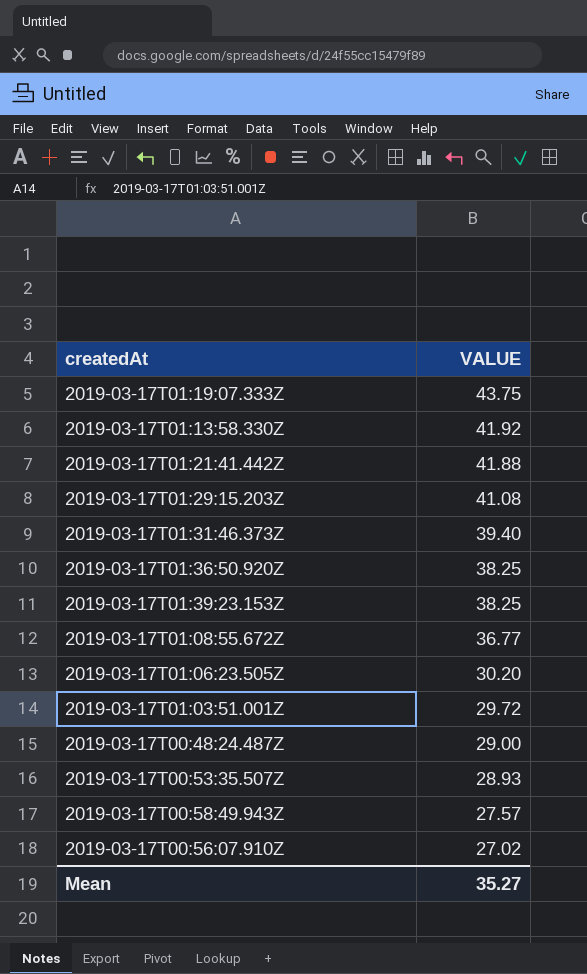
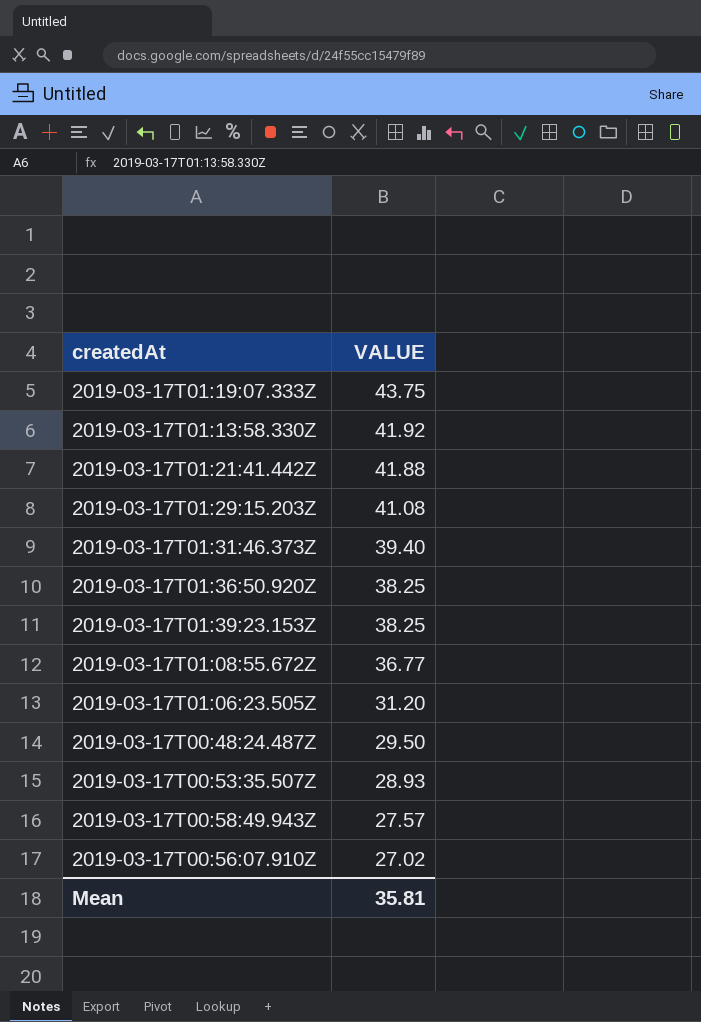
row 2019-03-17T01:03:51.001Z: 29.72 -> none
2019-03-17T01:06:23.505Z | VALUE: 30.20 -> 31.20
2019-03-17T00:48:24.487Z | VALUE: 29.00 -> 29.50
Mean | VALUE: 35.27 -> 35.81

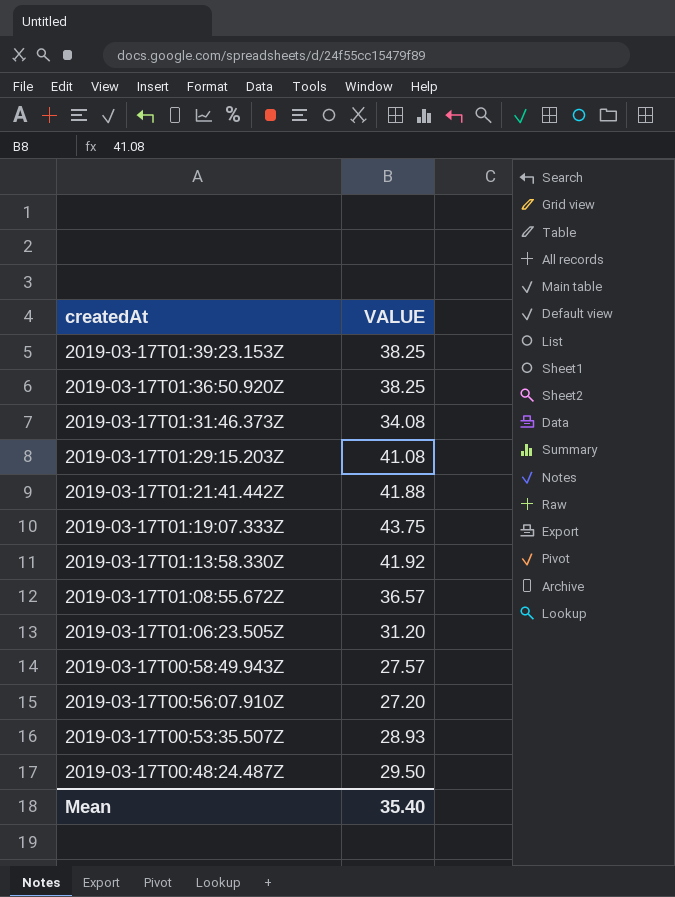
row order: VALUE descending -> createdAt descending
2019-03-17T01:31:46.373Z | VALUE: 39.40 -> 34.08
2019-03-17T01:08:55.672Z | VALUE: 36.77 -> 36.57
2019-03-17T00:56:07.910Z | VALUE: 27.02 -> 27.20
Mean | VALUE: 35.81 -> 35.40

